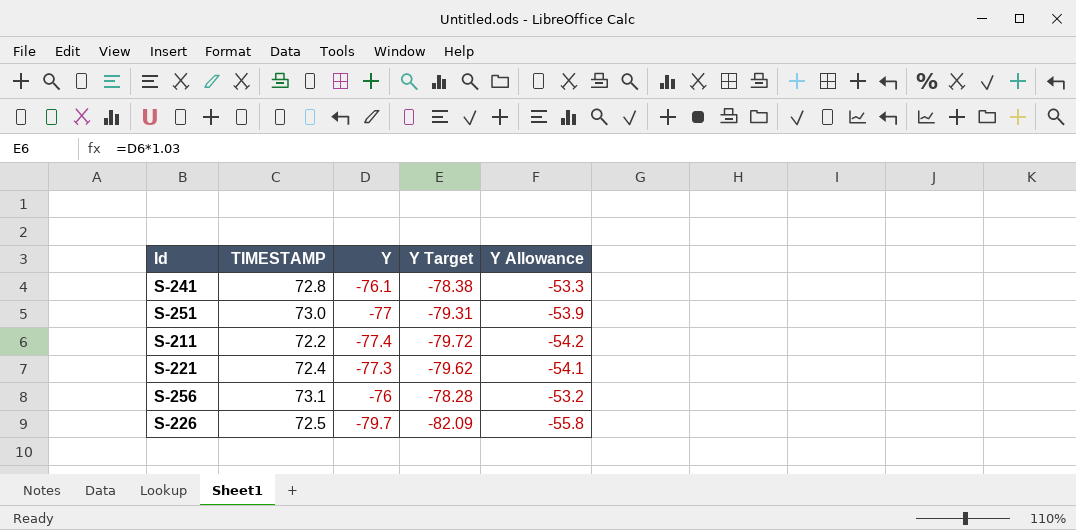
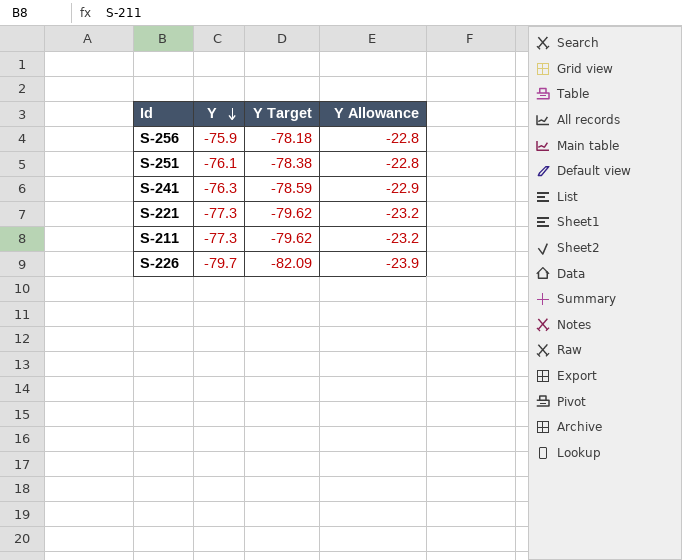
row order: none -> Y descending
column TIMESTAMP | position: 2 -> none
column Y Allowance | formula: [Y] * 0.7 -> [Y] * 0.3
S-256 | Y: -76 -> -75.9
S-256 | Y Target: -78.28 -> -78.18
S-251 | Y: -77 -> -76.1
S-251 | Y Target: -79.31 -> -78.38
S-241 | Y: -76.1 -> -76.3
S-241 | Y Target: -78.38 -> -78.59
S-211 | Y: -77.4 -> -77.3
S-211 | Y Target: -79.72 -> -79.62

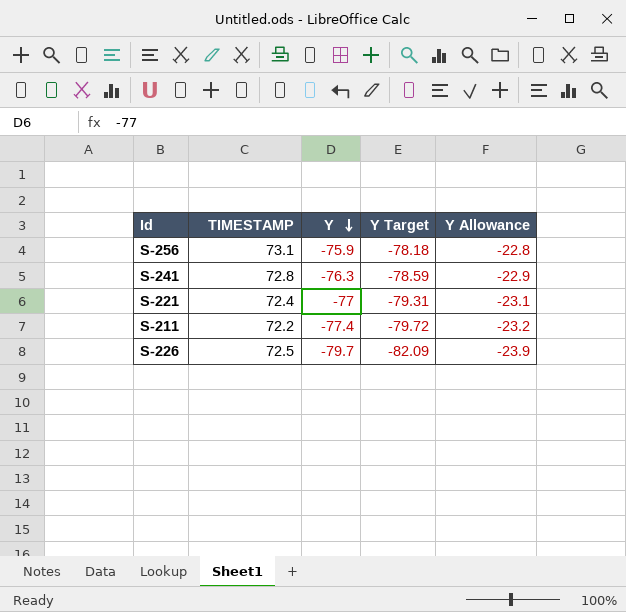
column TIMESTAMP | position: none -> 2
row S-251: -76.1 | -78.38 | -22.8 -> none
S-221 | Y: -77.3 -> -77
S-221 | Y Target: -79.62 -> -79.31
S-221 | Y Allowance: -23.2 -> -23.1
S-211 | Y: -77.3 -> -77.4
S-211 | Y Target: -79.62 -> -79.72

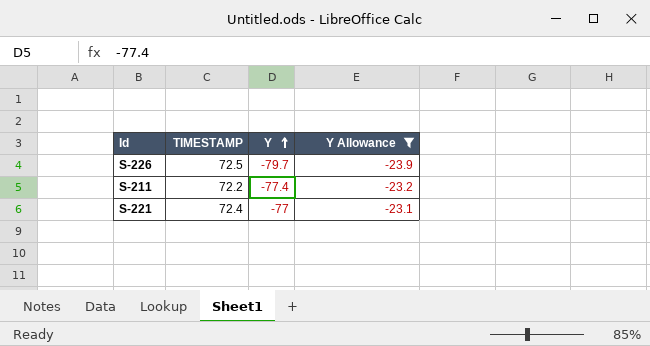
filter: none -> Y Allowance <= -23.1
row order: Y descending -> Y ascending
column Y Target | formula: [Y] * 1.03 -> none

